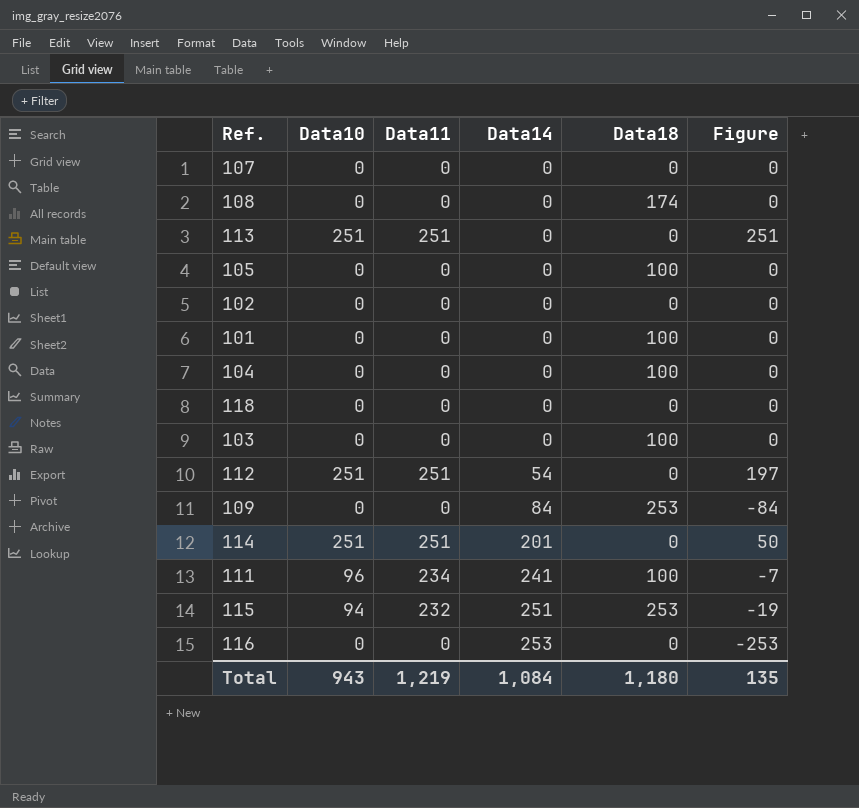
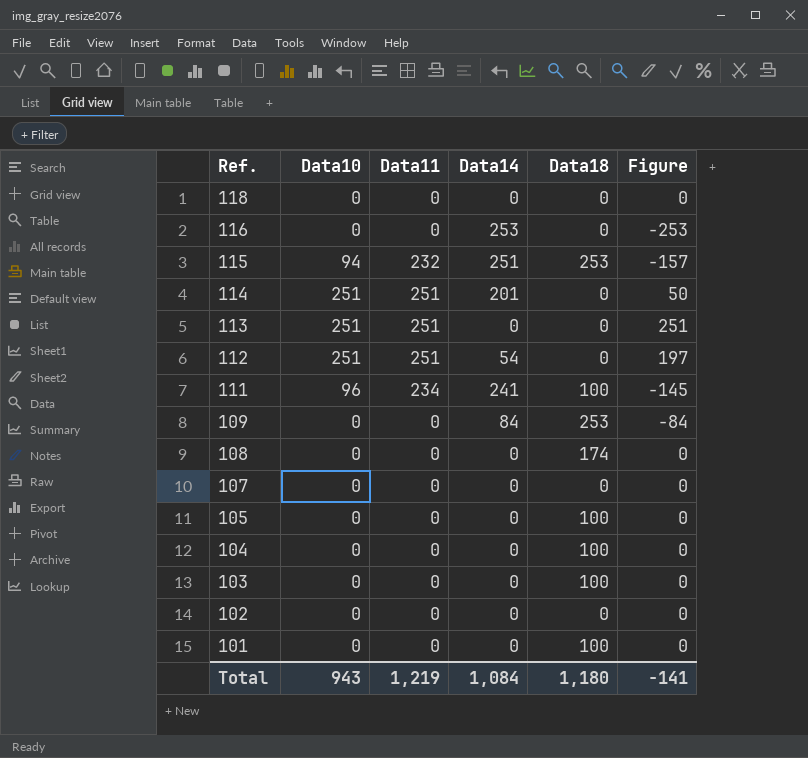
row order: Data14 ascending -> Ref. descending
column Figure | formula: [Data11] - [Data14] -> [Data10] - [Data14]
Total | Figure: 135 -> -141

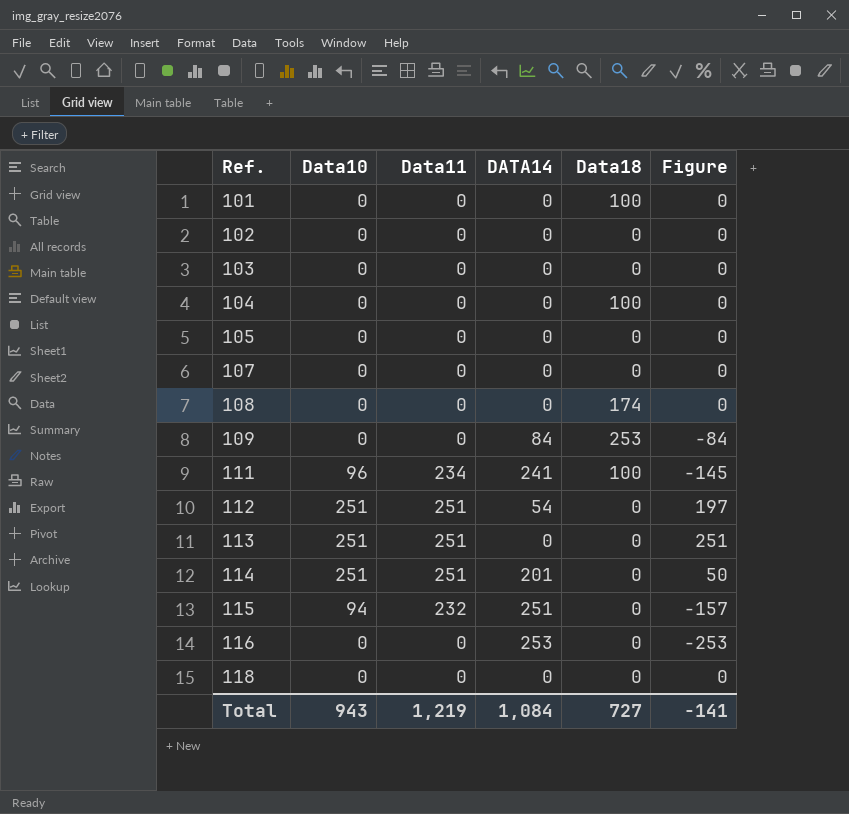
row order: Ref. descending -> Ref. ascending
column name: Data14 -> DATA14
103 | Data18: 100 -> 0
105 | Data18: 100 -> 0
115 | Data18: 253 -> 0
Total | Data18: 1,180 -> 727

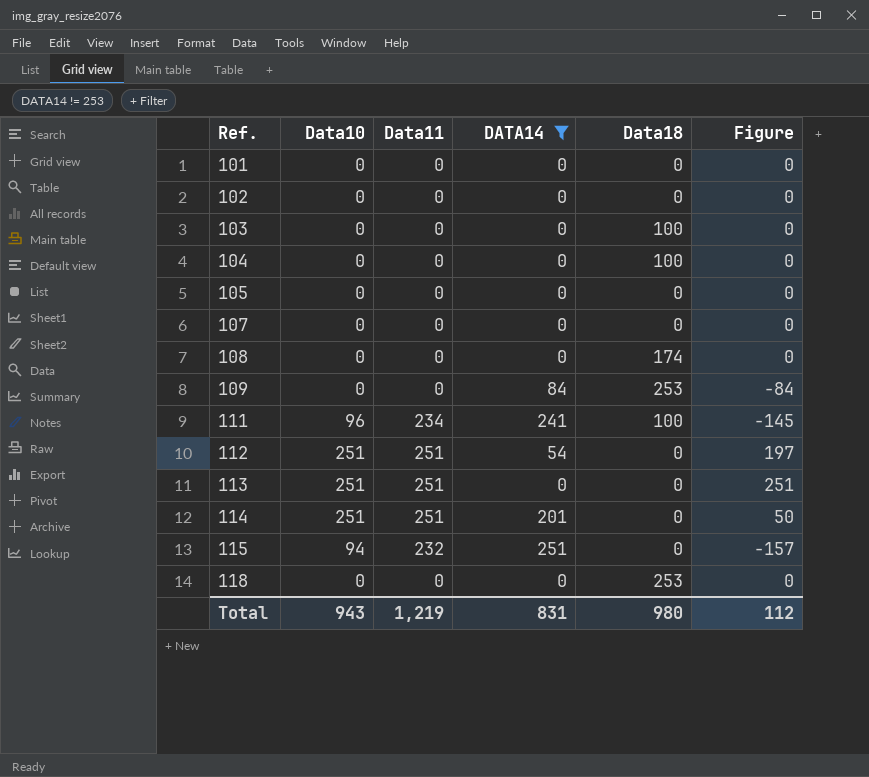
filter: none -> DATA14 != 253
101 | Data18: 100 -> 0
103 | Data18: 0 -> 100
118 | Data18: 0 -> 253
Total | DATA14: 1,084 -> 831
Total | Data18: 727 -> 980
Total | Figure: -141 -> 112

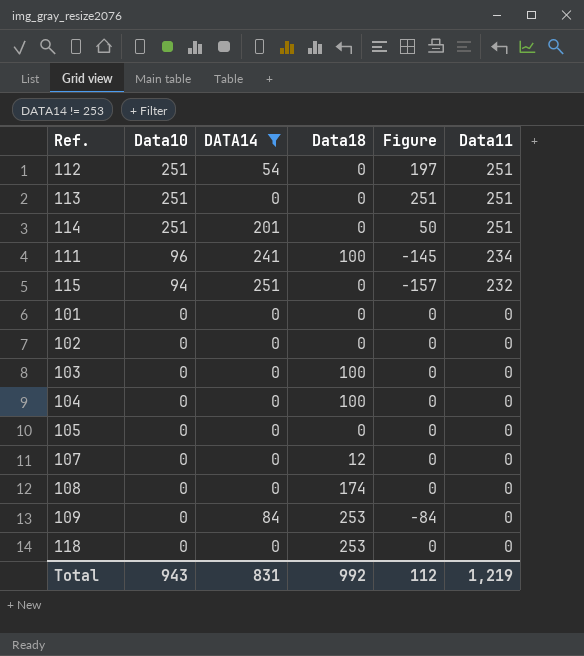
row order: Ref. ascending -> Data10 descending
column Data11 | position: 3 -> 6
107 | Data18: 0 -> 12
Total | Data18: 980 -> 992

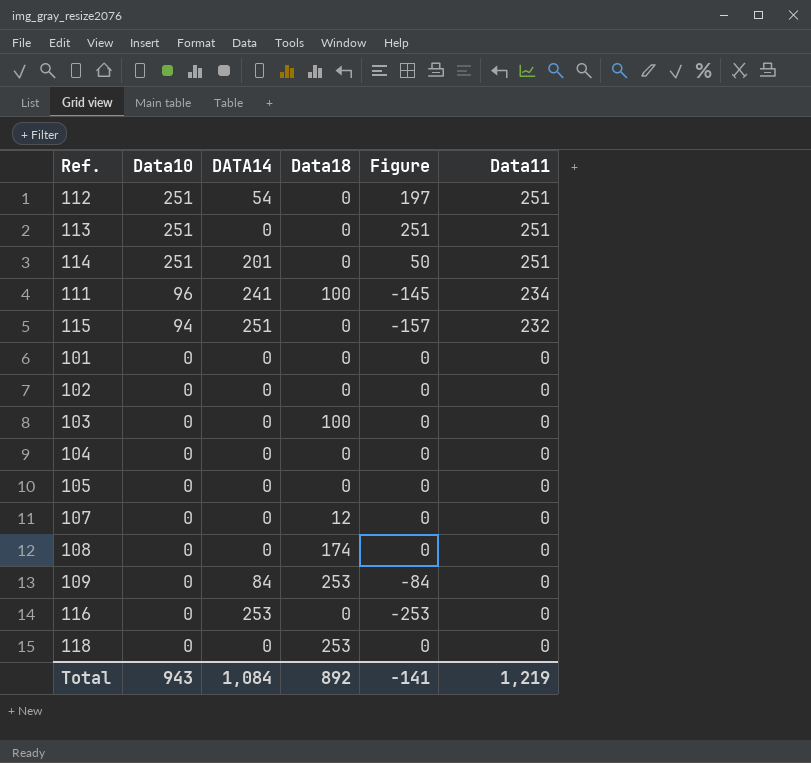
filter: DATA14 != 253 -> none
104 | Data18: 100 -> 0
Total | DATA14: 831 -> 1,084
Total | Data18: 992 -> 892
Total | Figure: 112 -> -141

